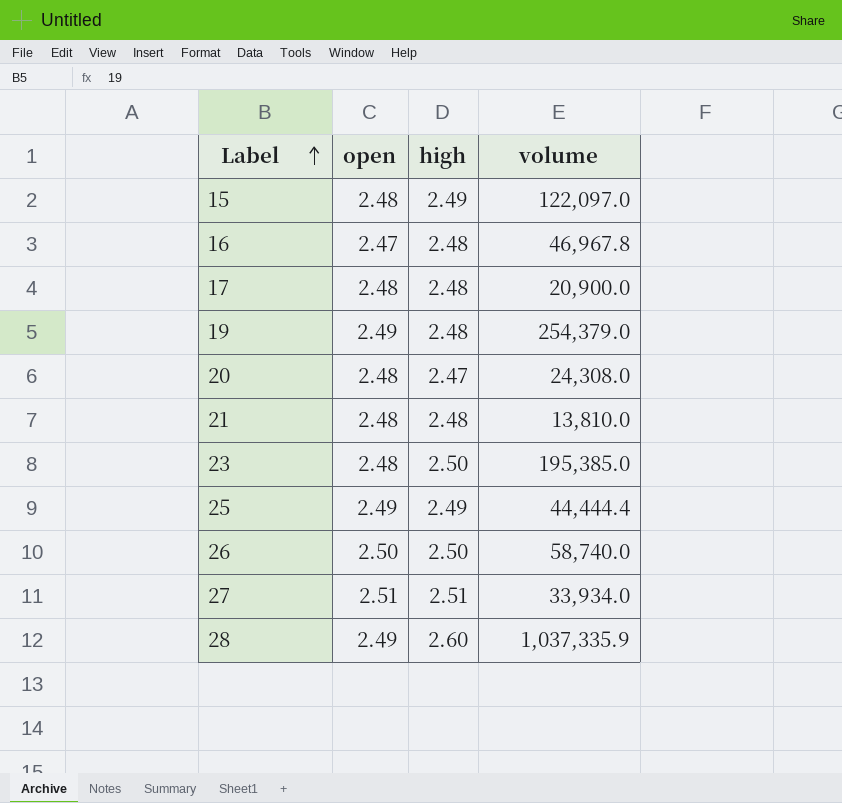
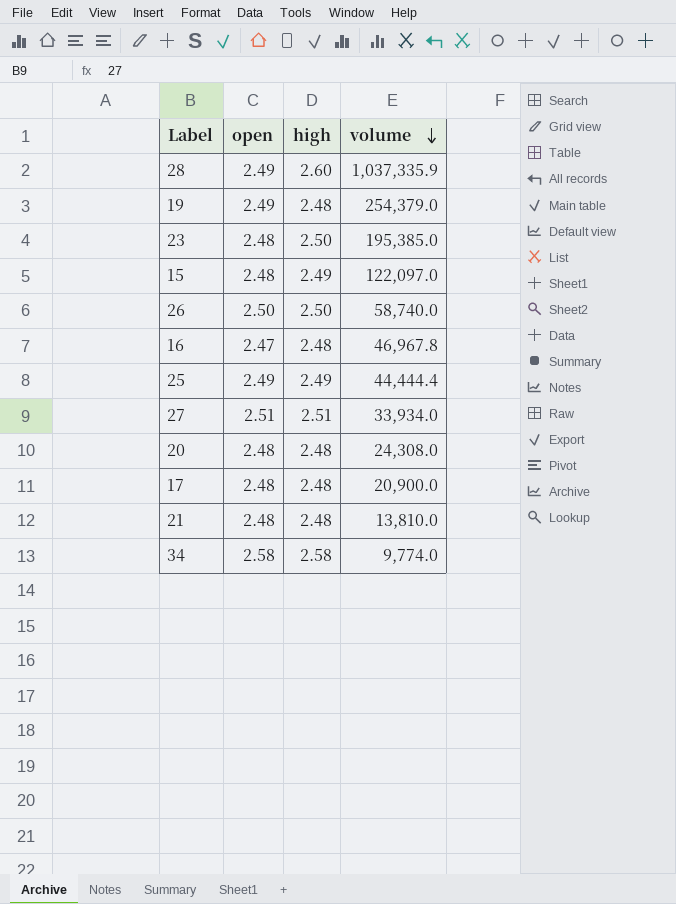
row order: Label ascending -> volume descending
20 | high: 2.47 -> 2.48
row 34: none -> 2.58 | 2.58 | 9,774.0

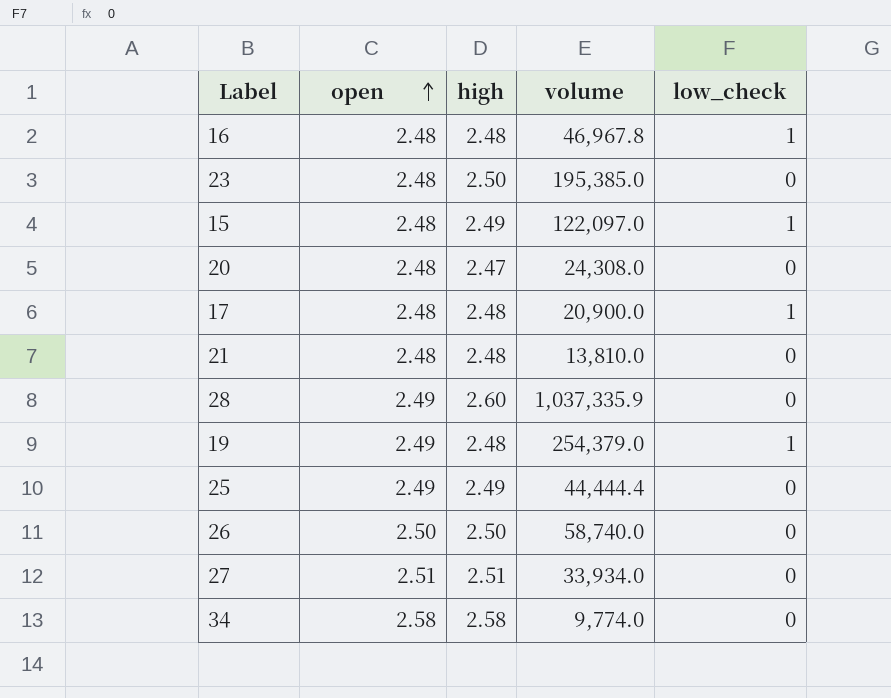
row order: volume descending -> open ascending
column low_check | position: none -> 5
16 | open: 2.47 -> 2.48
20 | high: 2.48 -> 2.47

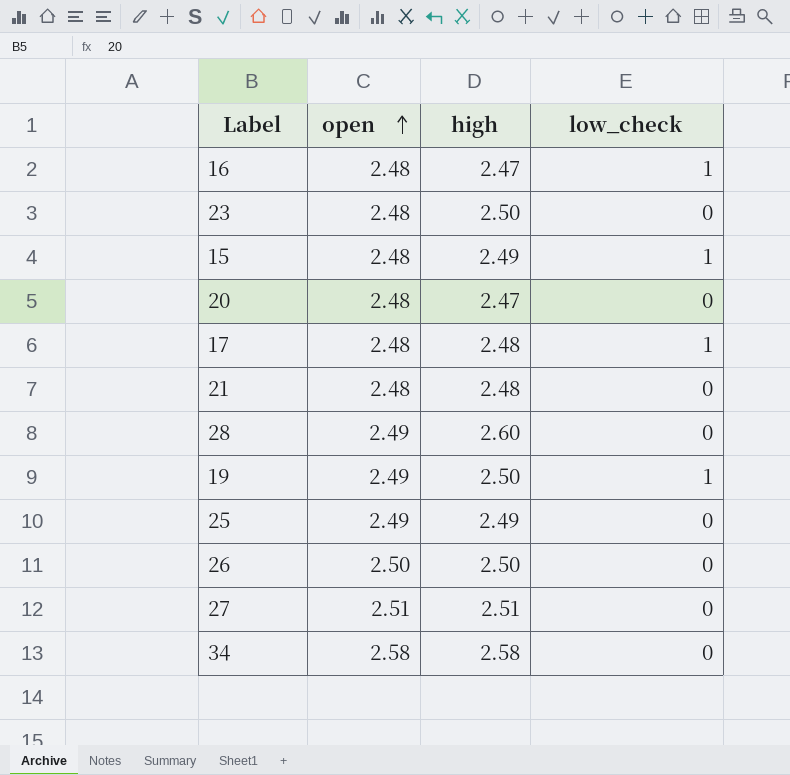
column volume | position: 4 -> none
16 | high: 2.48 -> 2.47
19 | high: 2.48 -> 2.50

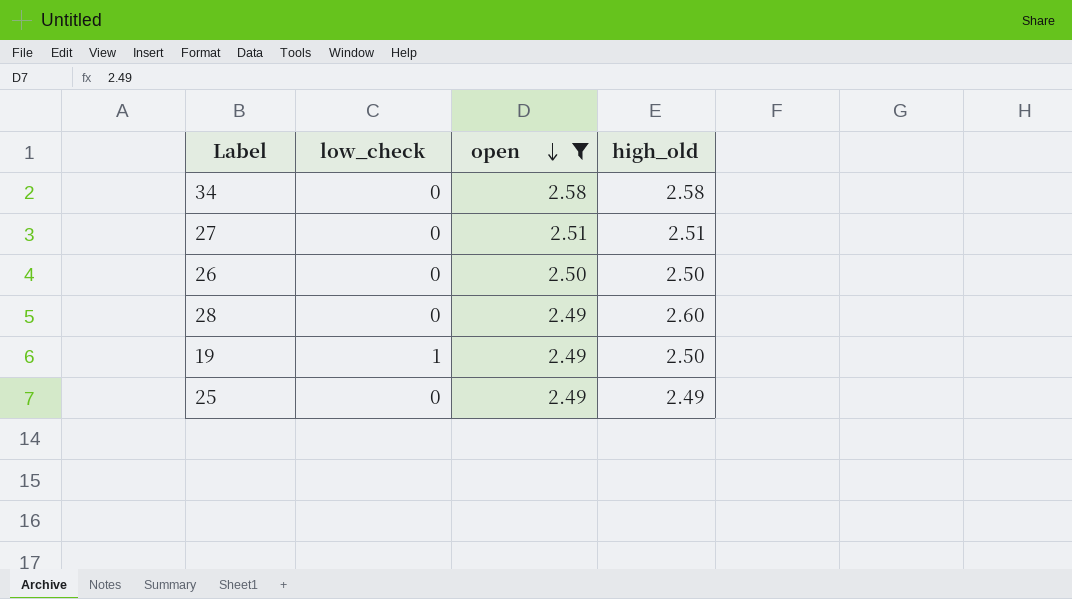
filter: none -> open != 2.48
row order: open ascending -> open descending
column low_check | position: 4 -> 2
column name: high -> high_old

